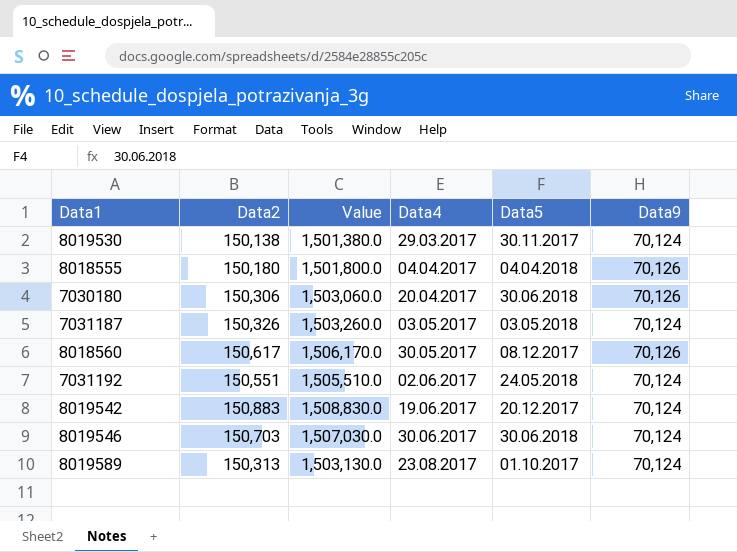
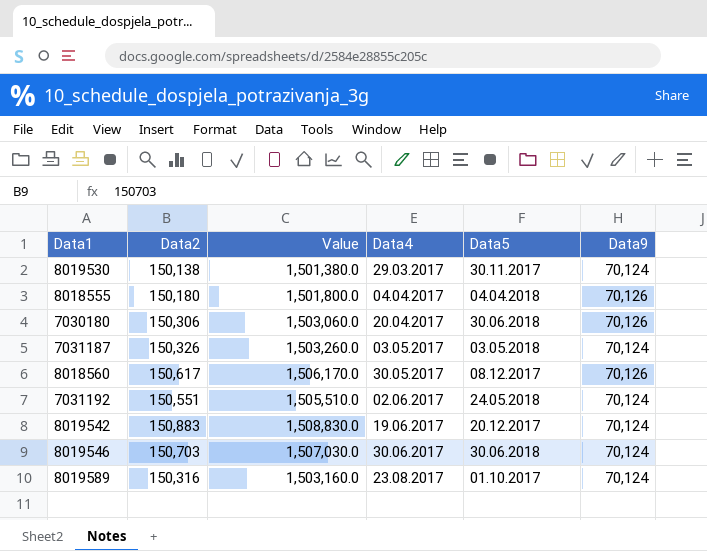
8019589 | Data2: 150,313 -> 150,316
8019589 | Value: 1,503,130.0 -> 1,503,160.0

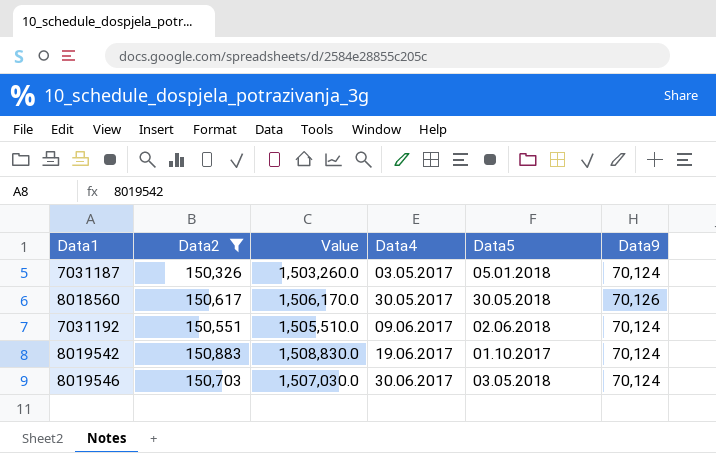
filter: none -> Data2 >= 150,326
7031187 | Data5: 03.05.2018 -> 05.01.2018
8018560 | Data5: 08.12.2017 -> 30.05.2018
7031192 | Data4: 02.06.2017 -> 09.06.2017
7031192 | Data5: 24.05.2018 -> 02.06.2018
8019542 | Data5: 20.12.2017 -> 01.10.2017
8019546 | Data5: 30.06.2018 -> 03.05.2018

